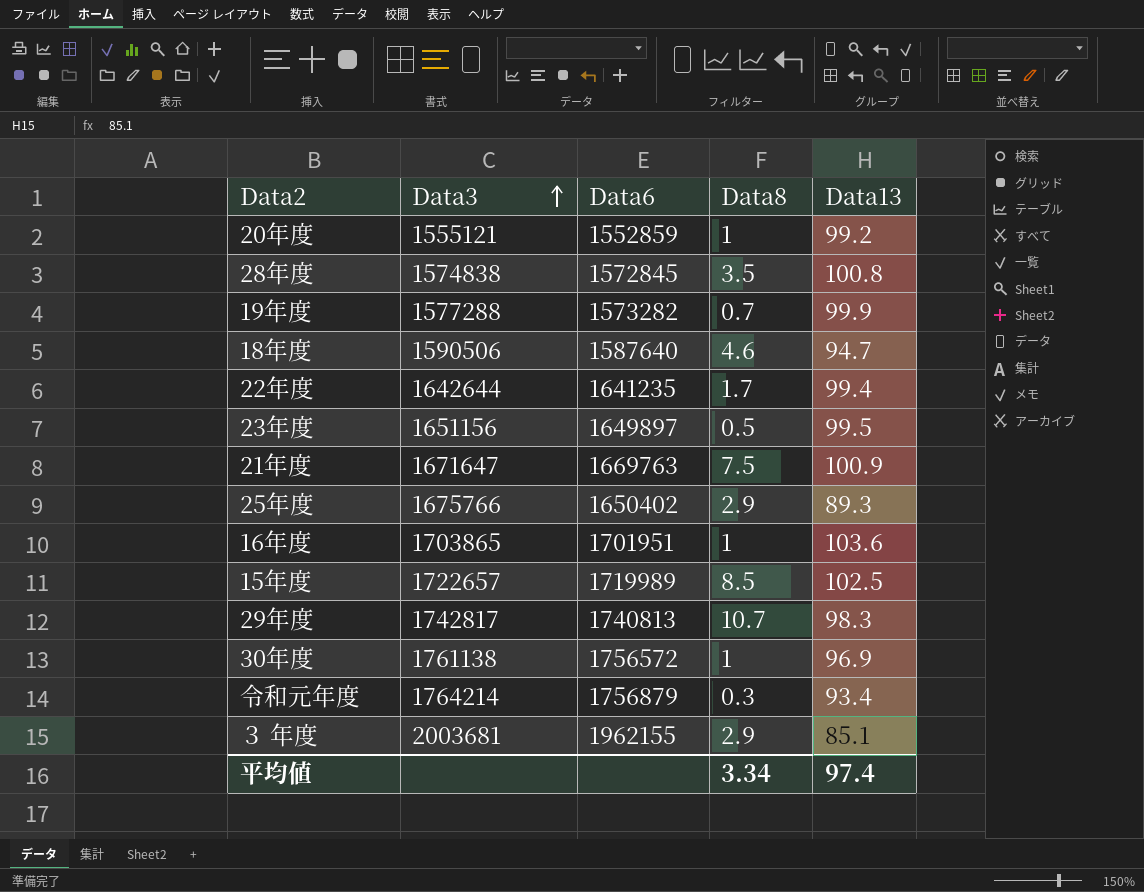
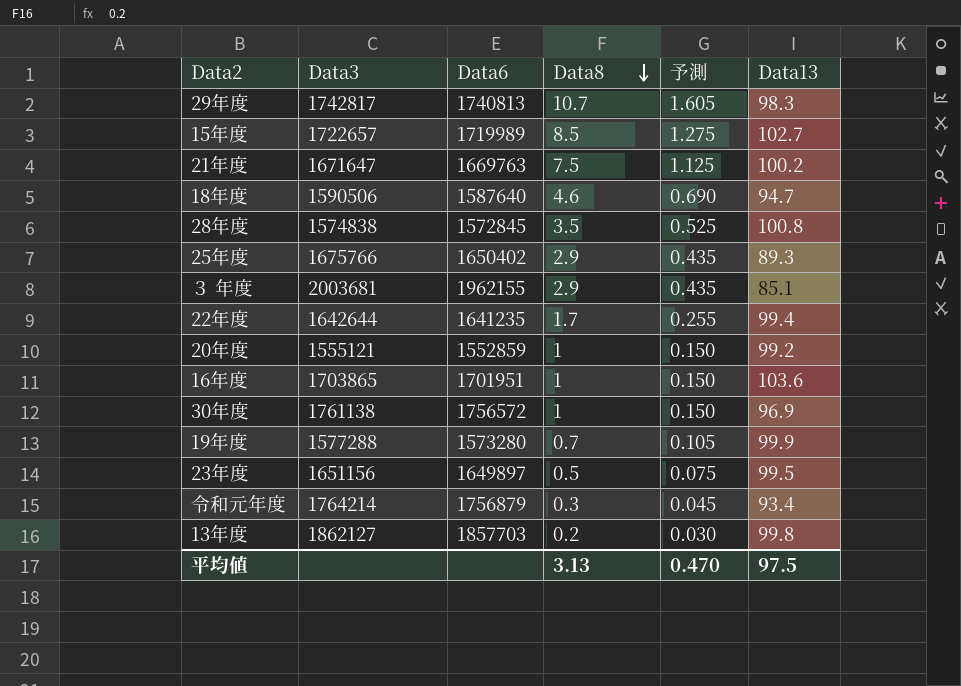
row order: Data3 ascending -> Data8 descending
column 予測 | formula: none -> [Data8] * 0.15
15年度 | Data13: 102.5 -> 102.7
21年度 | Data13: 100.9 -> 100.2
19年度 | Data6: 1573282 -> 1573280
row 13年度: none -> 1862127 | 1857703 | 0.2 | 0.030 | 99.8
平均値 | Data8: 3.34 -> 3.13
平均値 | Data13: 97.4 -> 97.5

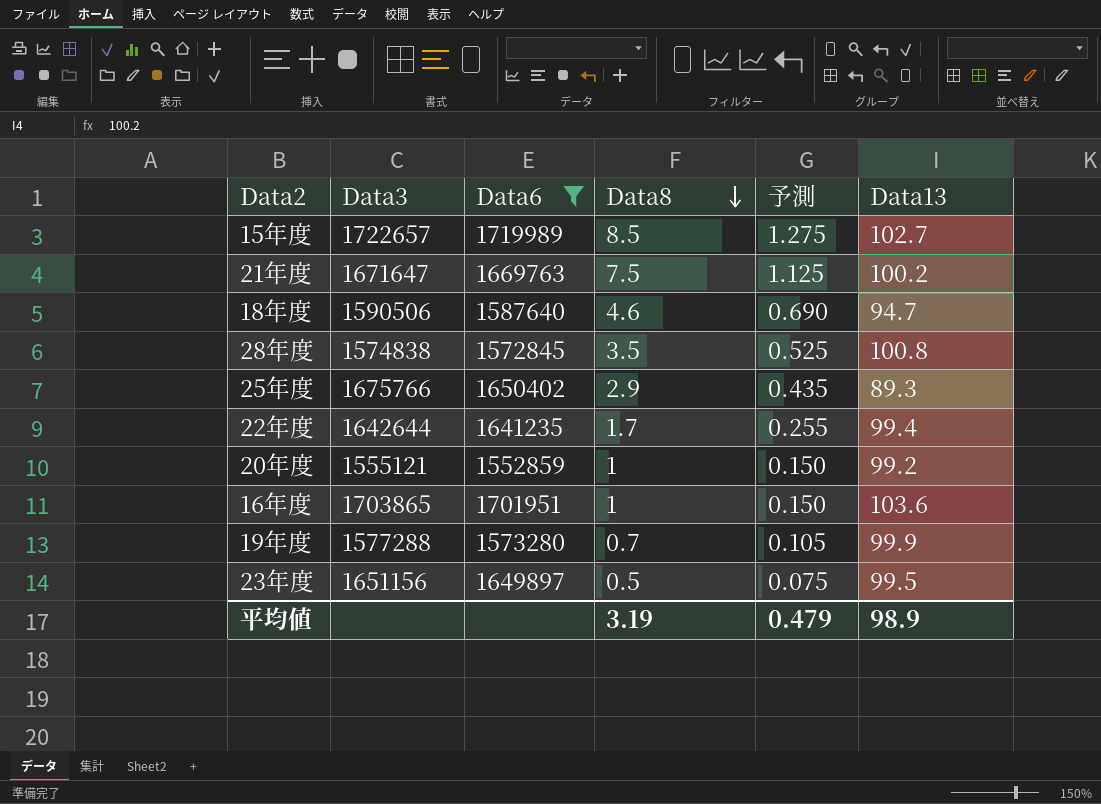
filter: none -> Data6 <= 1719989
平均値 | Data8: 3.13 -> 3.19
平均値 | 予測: 0.470 -> 0.479
平均値 | Data13: 97.5 -> 98.9

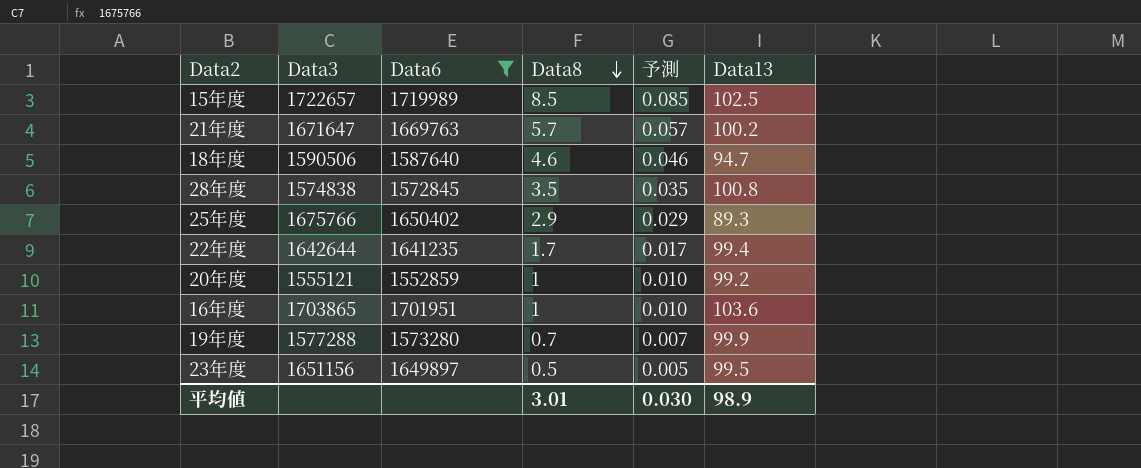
column 予測 | formula: [Data8] * 0.15 -> [Data8] * 0.01
15年度 | Data13: 102.7 -> 102.5
21年度 | Data8: 7.5 -> 5.7
平均値 | Data8: 3.19 -> 3.01
平均値 | 予測: 0.479 -> 0.030

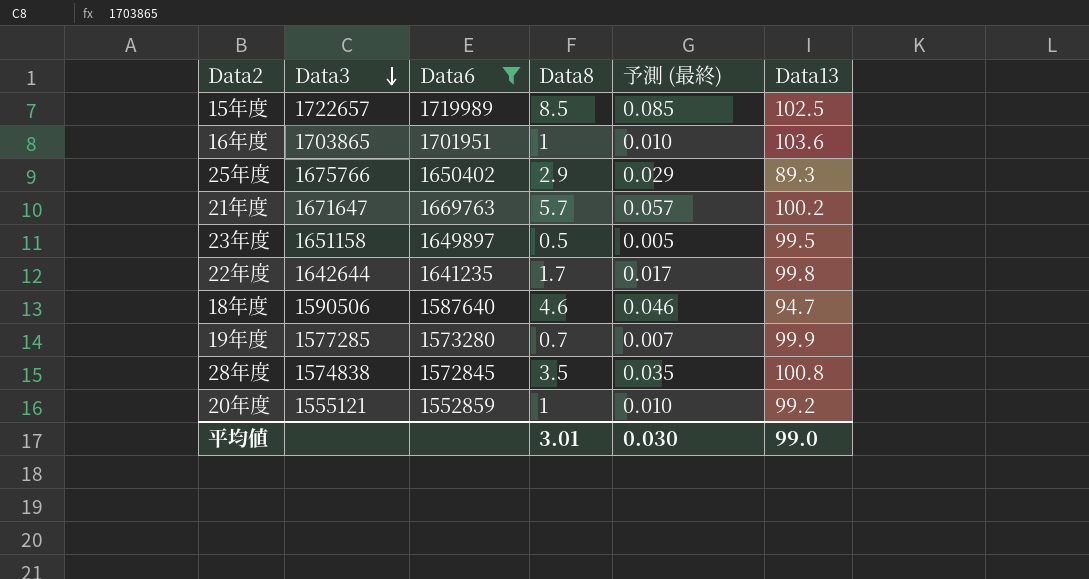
row order: Data8 descending -> Data3 descending
column name: 予測 -> 予測 (最終)
23年度 | Data3: 1651156 -> 1651158
22年度 | Data13: 99.4 -> 99.8
19年度 | Data3: 1577288 -> 1577285
平均値 | Data13: 98.9 -> 99.0

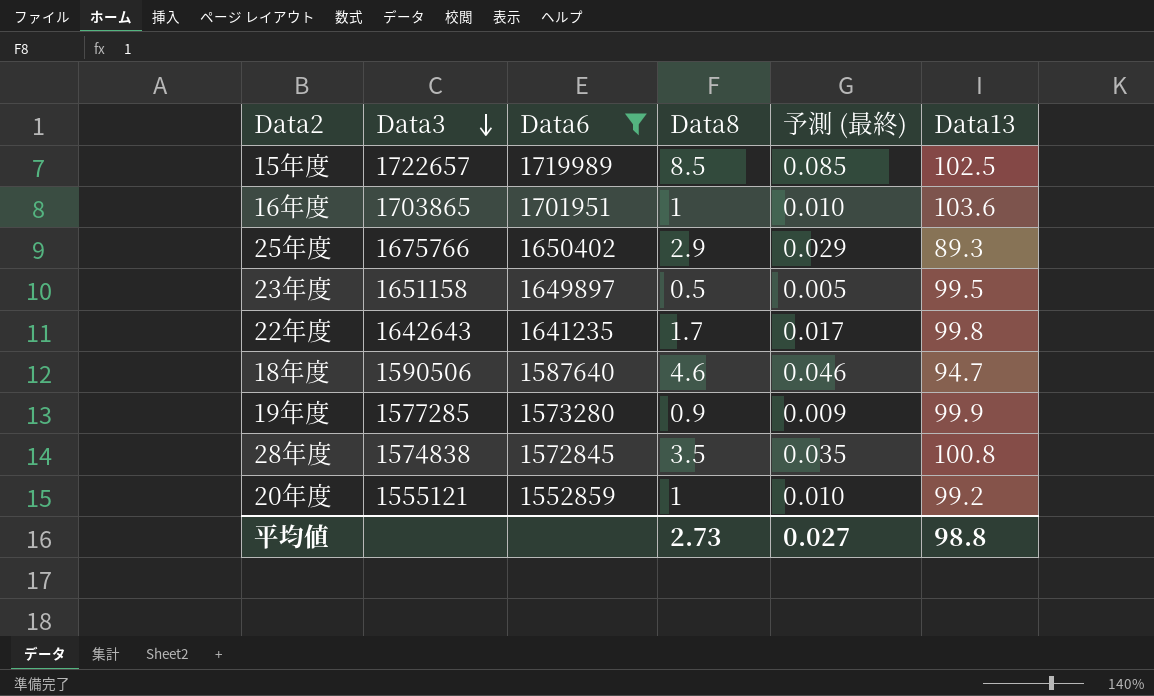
row 21年度: 1671647 | 1669763 | 5.7 | 0.057 | 100.2 -> none
22年度 | Data3: 1642644 -> 1642643
19年度 | Data8: 0.7 -> 0.9
19年度 | 予測 (最終): 0.007 -> 0.009
平均値 | Data8: 3.01 -> 2.73
平均値 | 予測 (最終): 0.030 -> 0.027
平均値 | Data13: 99.0 -> 98.8

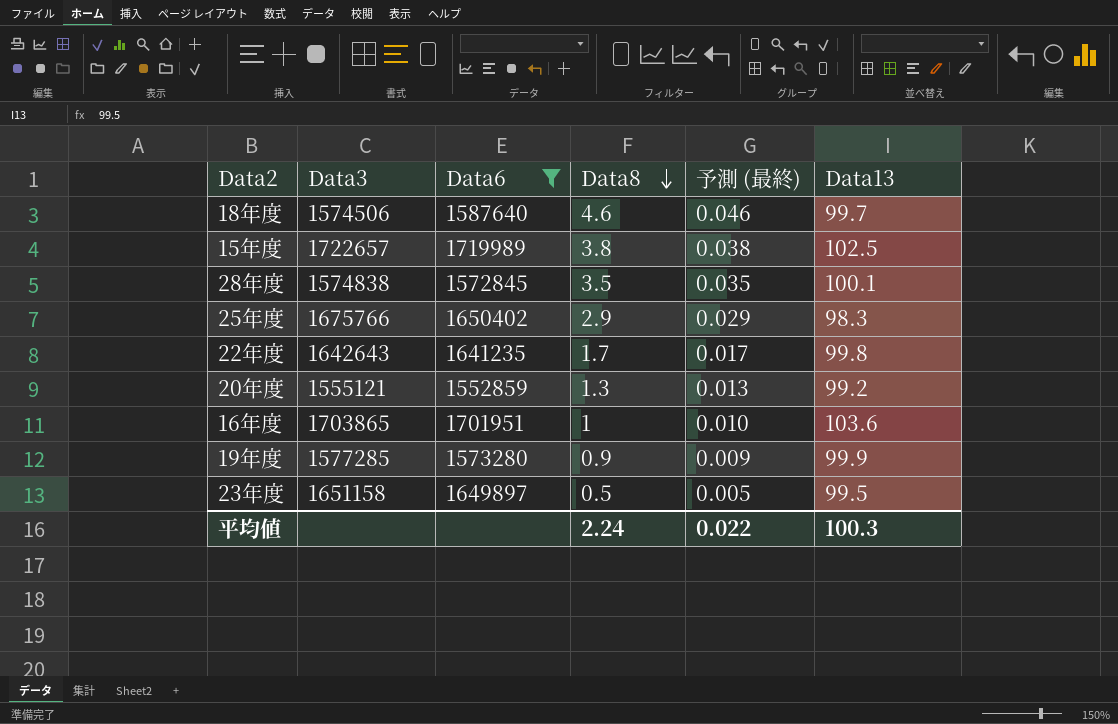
row order: Data3 descending -> Data8 descending
18年度 | Data3: 1590506 -> 1574506
18年度 | Data13: 94.7 -> 99.7
15年度 | Data8: 8.5 -> 3.8
15年度 | 予測 (最終): 0.085 -> 0.038
28年度 | Data13: 100.8 -> 100.1
25年度 | Data13: 89.3 -> 98.3
20年度 | Data8: 1 -> 1.3
20年度 | 予測 (最終): 0.010 -> 0.013
平均値 | Data8: 2.73 -> 2.24
平均値 | 予測 (最終): 0.027 -> 0.022
平均値 | Data13: 98.8 -> 100.3

